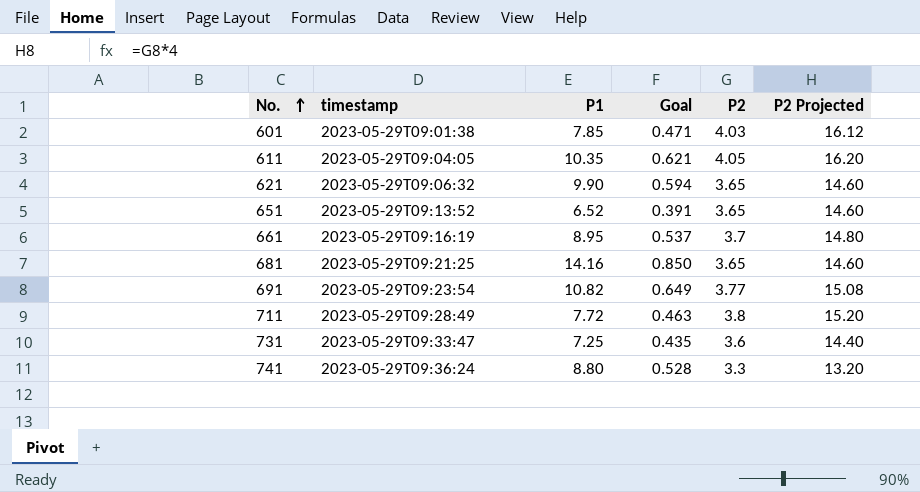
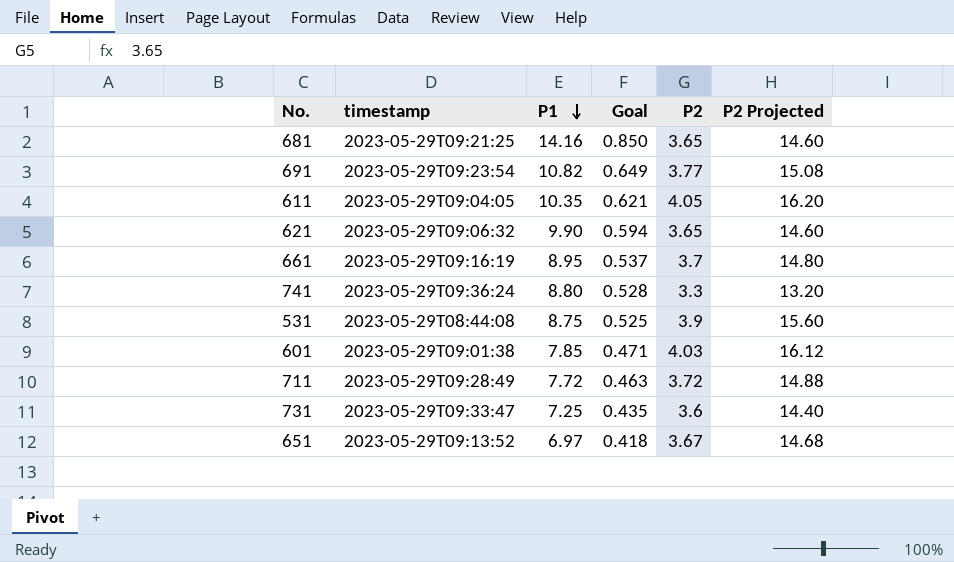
row order: No. ascending -> P1 descending
row 531: none -> 2023-05-29T08:44:08 | 8.75 | 0.525 | 3.9 | 15.60
711 | P2: 3.8 -> 3.72
711 | P2 Projected: 15.20 -> 14.88
651 | P1: 6.52 -> 6.97
651 | Goal: 0.391 -> 0.418
651 | P2: 3.65 -> 3.67
651 | P2 Projected: 14.60 -> 14.68

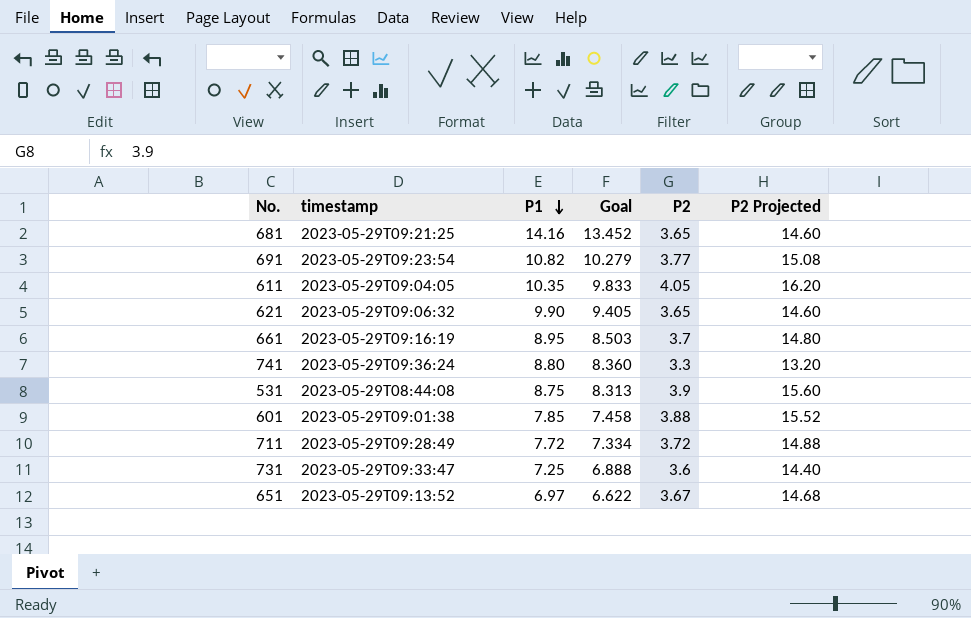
column Goal | formula: [P1] * 0.06 -> [P1] * 0.95
601 | P2: 4.03 -> 3.88
601 | P2 Projected: 16.12 -> 15.52

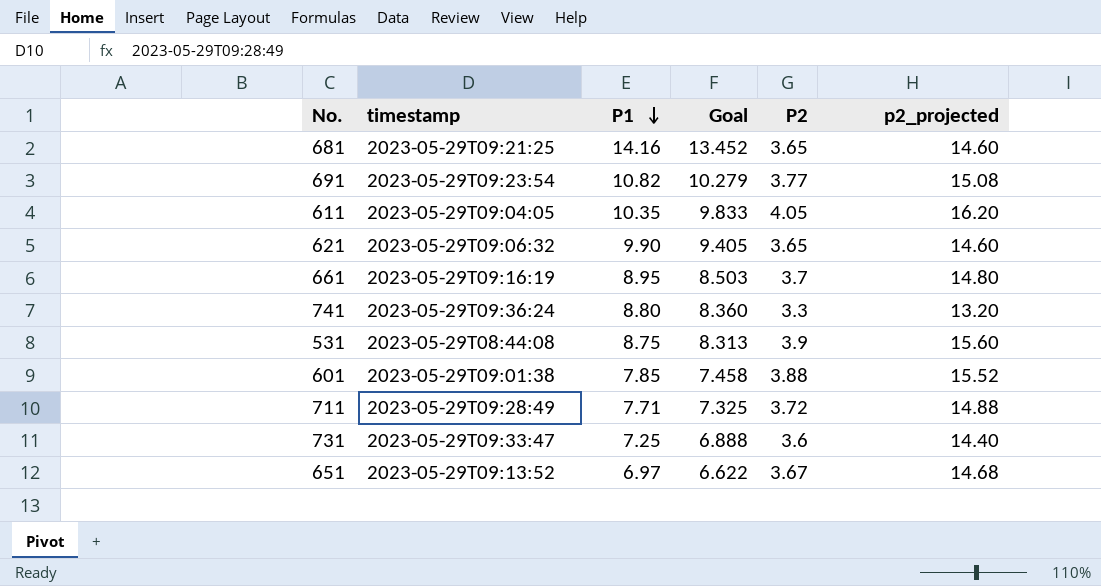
column name: P2 Projected -> p2_projected
711 | P1: 7.72 -> 7.71
711 | Goal: 7.334 -> 7.325

